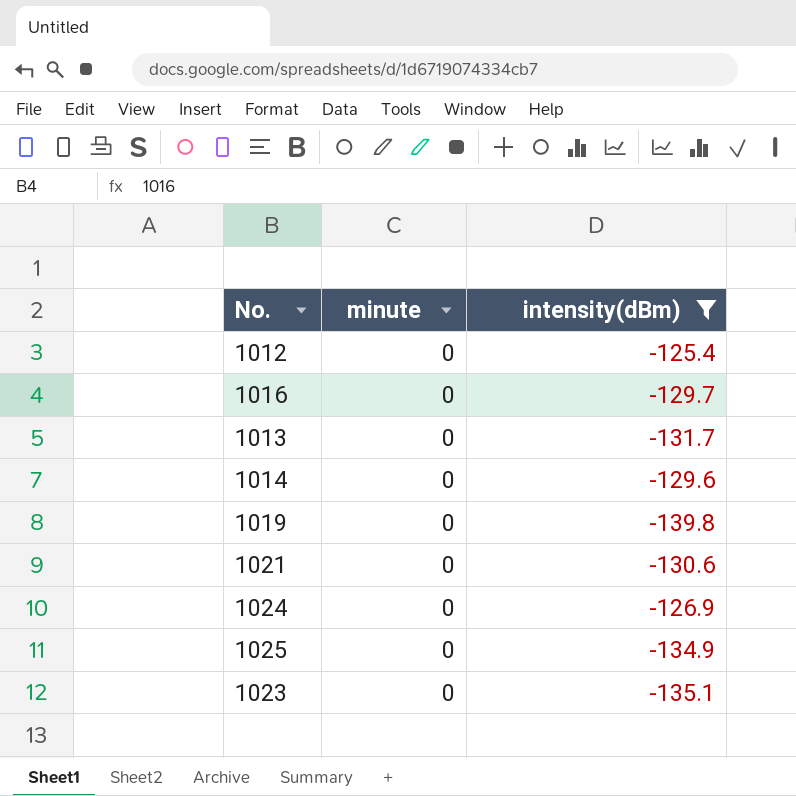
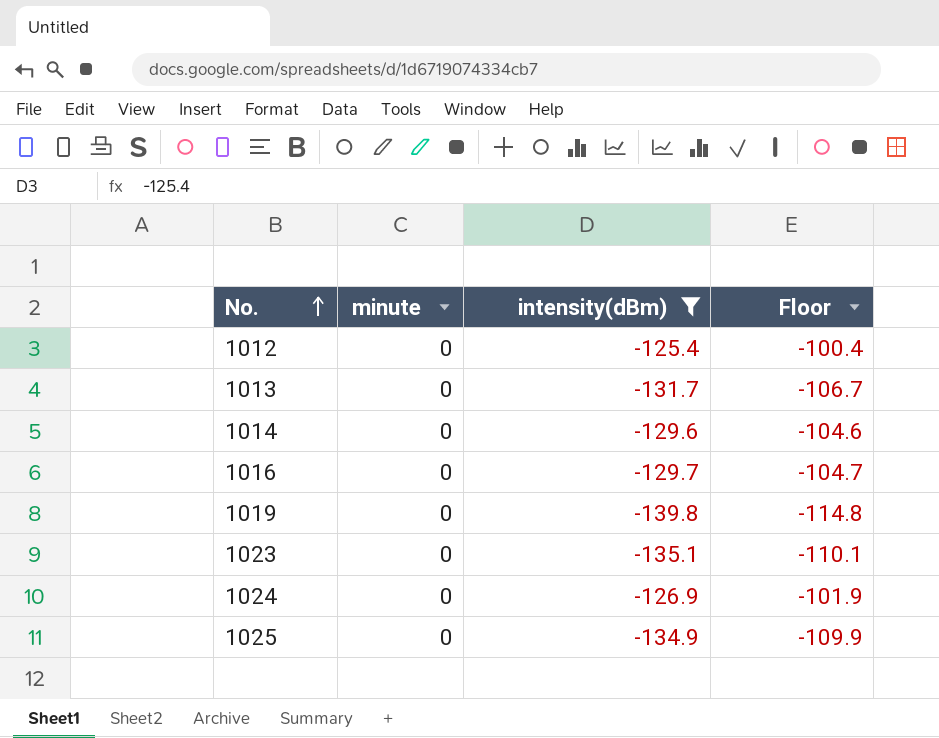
row order: none -> No. ascending
column Floor | formula: none -> [intensity(dBm)] + 25
row 1021: 0 | -130.6 -> none

